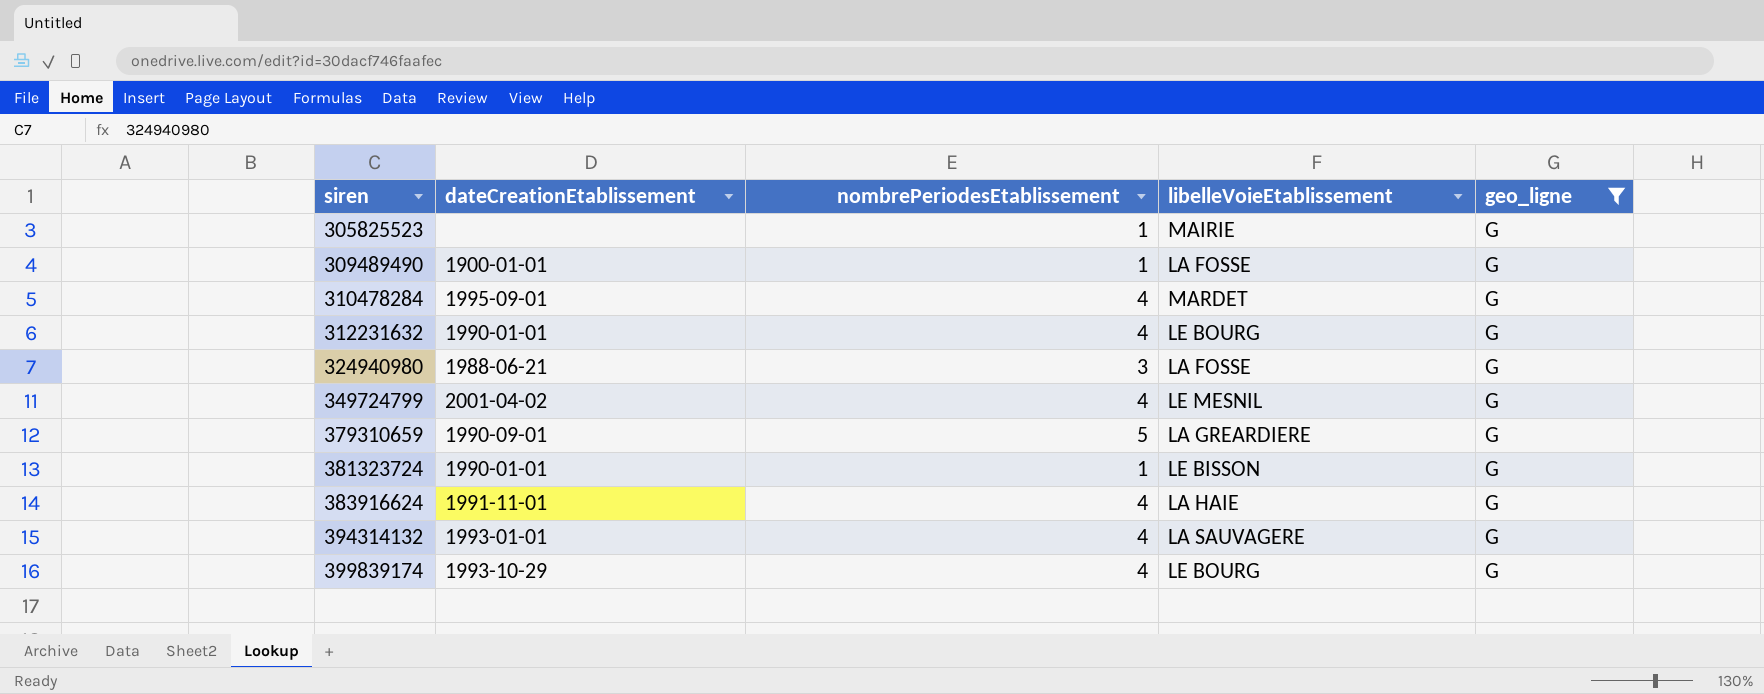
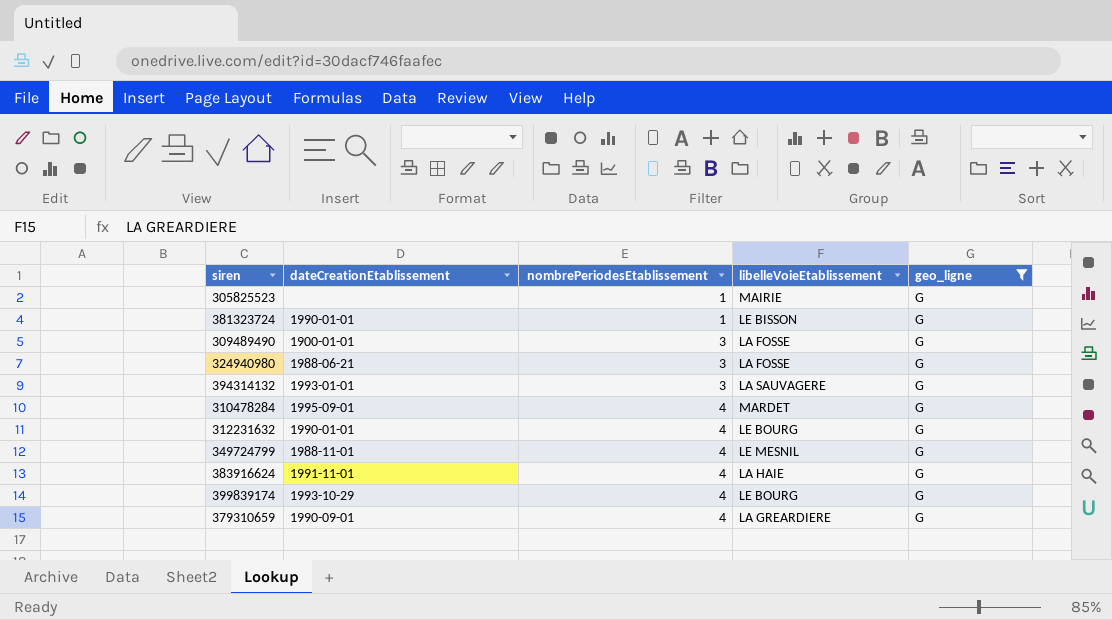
row order: siren ascending -> nombrePeriodesEtablissement ascending
309489490 | nombrePeriodesEtablissement: 1 -> 3
394314132 | nombrePeriodesEtablissement: 4 -> 3
349724799 | dateCreationEtablissement: 2001-04-02 -> 1988-11-01
379310659 | nombrePeriodesEtablissement: 5 -> 4

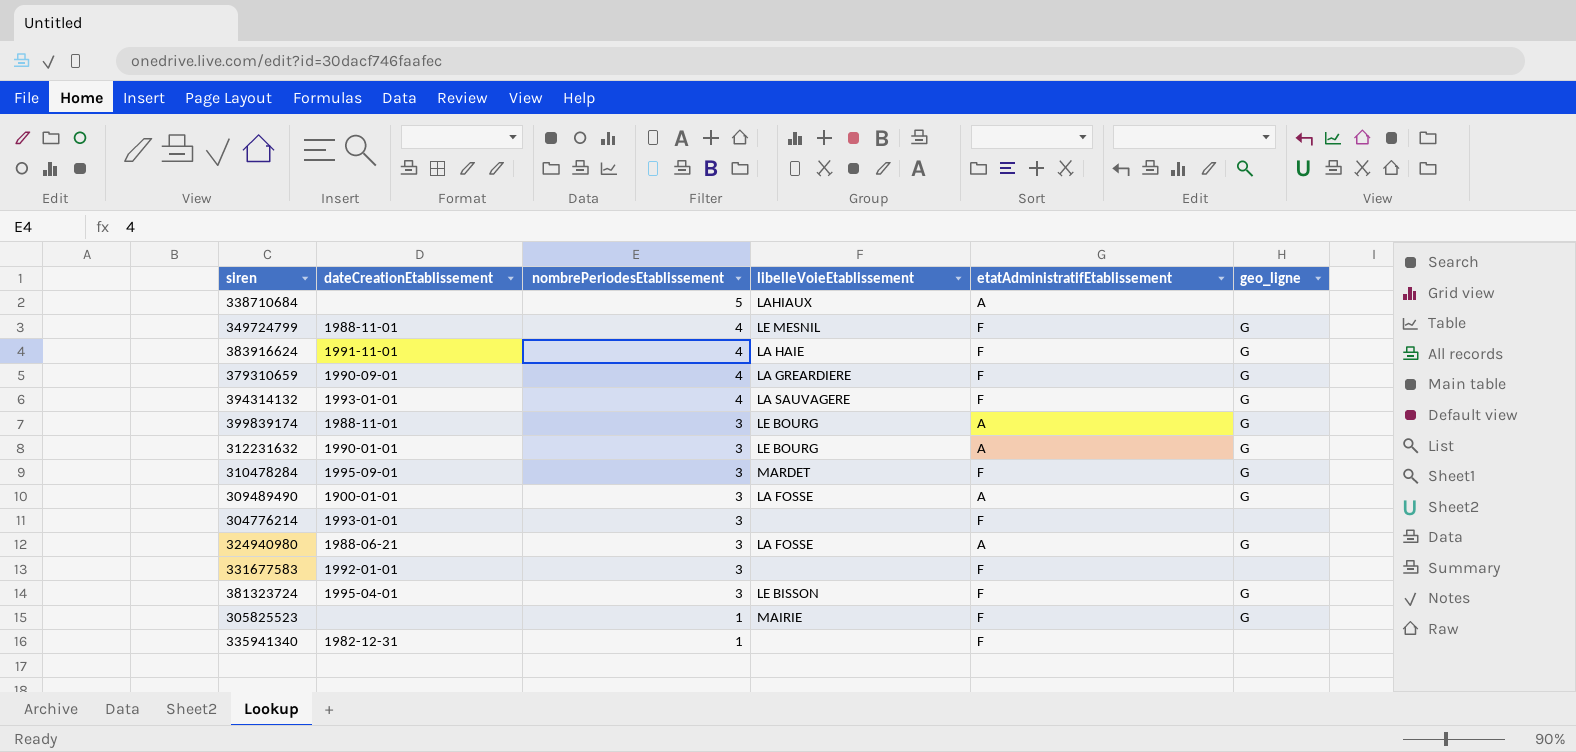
filter: geo_ligne = G -> none
row order: nombrePeriodesEtablissement ascending -> nombrePeriodesEtablissement descending
column etatAdministratifEtablissement | position: none -> 5
394314132 | nombrePeriodesEtablissement: 3 -> 4
399839174 | dateCreationEtablissement: 1993-10-29 -> 1988-11-01
399839174 | nombrePeriodesEtablissement: 4 -> 3
312231632 | nombrePeriodesEtablissement: 4 -> 3
310478284 | nombrePeriodesEtablissement: 4 -> 3
381323724 | dateCreationEtablissement: 1990-01-01 -> 1995-04-01
381323724 | nombrePeriodesEtablissement: 1 -> 3

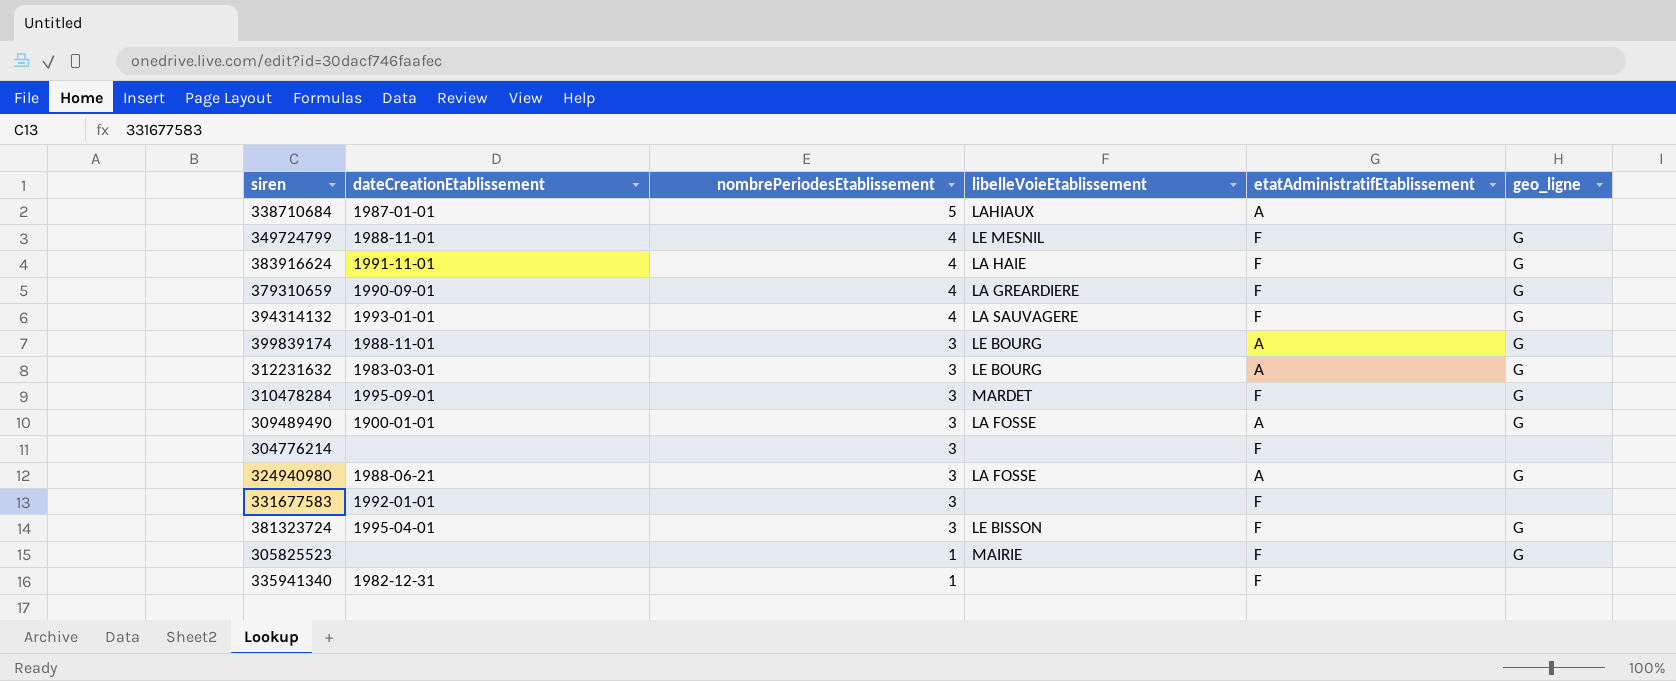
338710684 | dateCreationEtablissement: none -> 1987-01-01
312231632 | dateCreationEtablissement: 1990-01-01 -> 1983-03-01
304776214 | dateCreationEtablissement: 1993-01-01 -> none

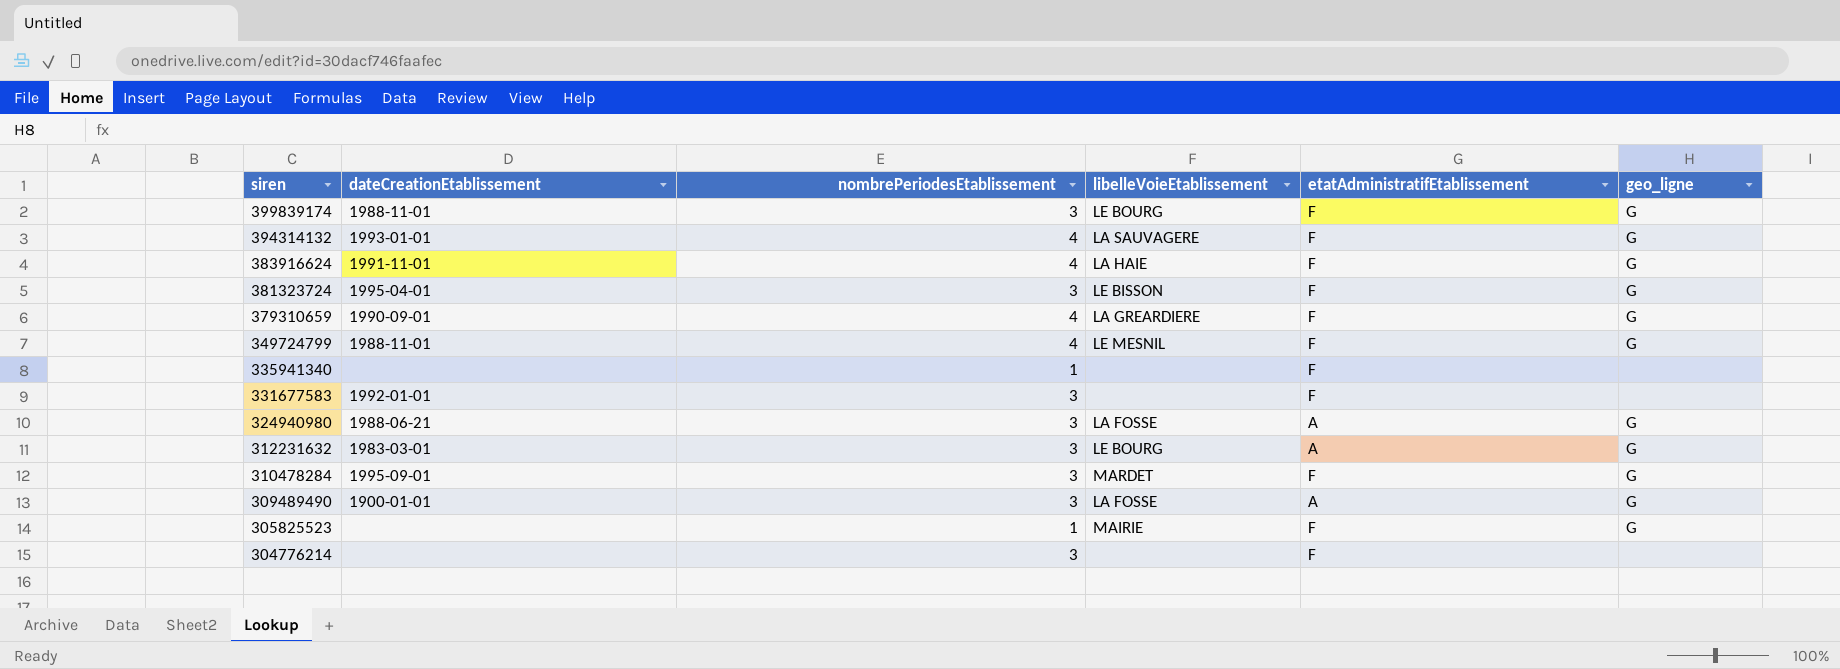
row order: nombrePeriodesEtablissement descending -> siren descending
row 338710684: 1987-01-01 | 5 | LAHIAUX | A | none -> none
399839174 | etatAdministratifEtablissement: A -> F
335941340 | dateCreationEtablissement: 1982-12-31 -> none

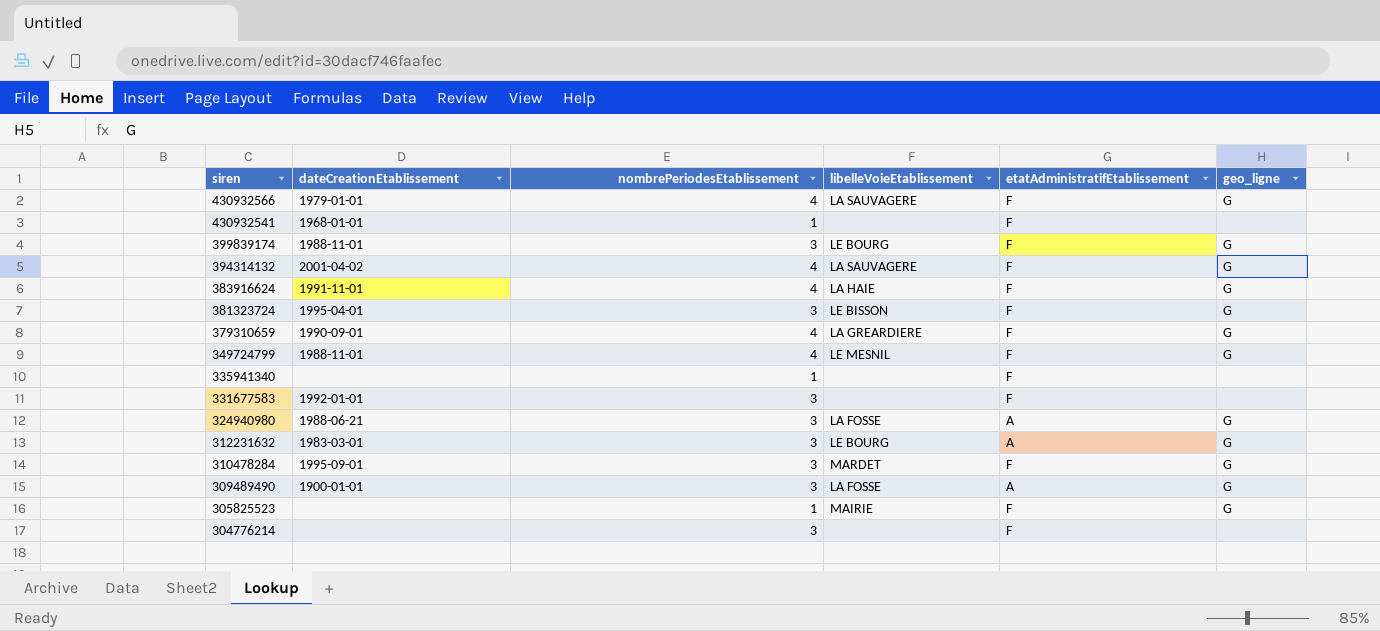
row 430932566: none -> 1979-01-01 | 4 | LA SAUVAGERE | F | G
row 430932541: none -> 1968-01-01 | 1 | none | F | none
394314132 | dateCreationEtablissement: 1993-01-01 -> 2001-04-02

